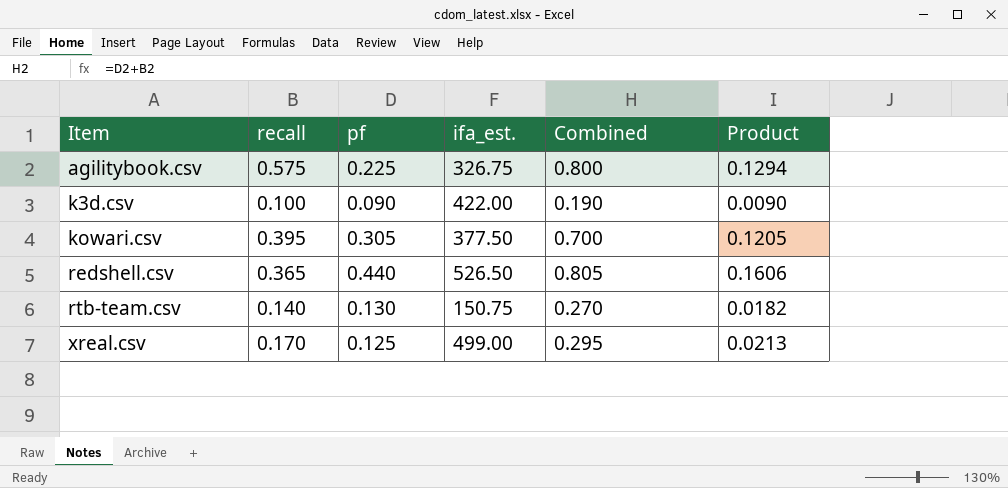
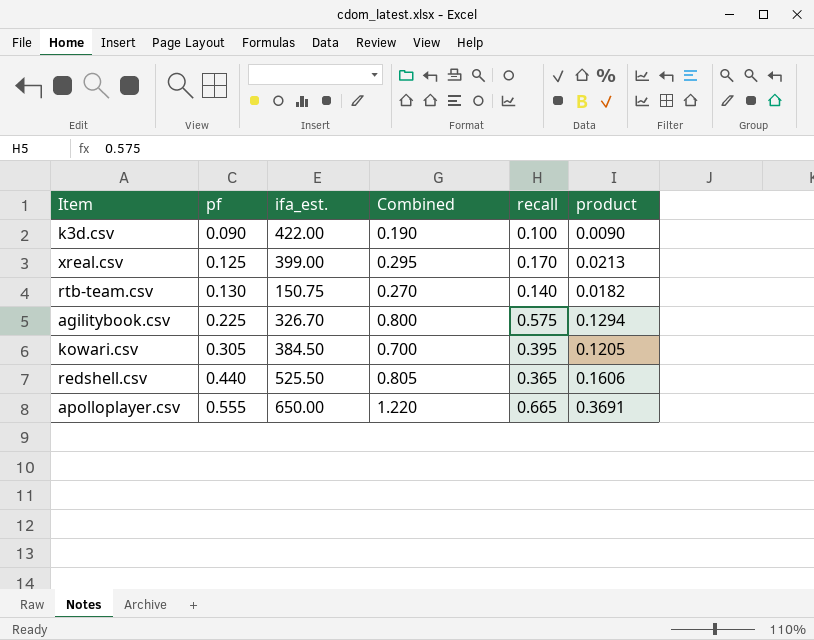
row order: Item ascending -> pf ascending
column recall | position: 2 -> 5
column name: Product -> product
xreal.csv | ifa_est.: 499.00 -> 399.00
agilitybook.csv | ifa_est.: 326.75 -> 326.70
kowari.csv | ifa_est.: 377.50 -> 384.50
redshell.csv | ifa_est.: 526.50 -> 525.50
row apolloplayer.csv: none -> 0.555 | 650.00 | 1.220 | 0.665 | 0.3691

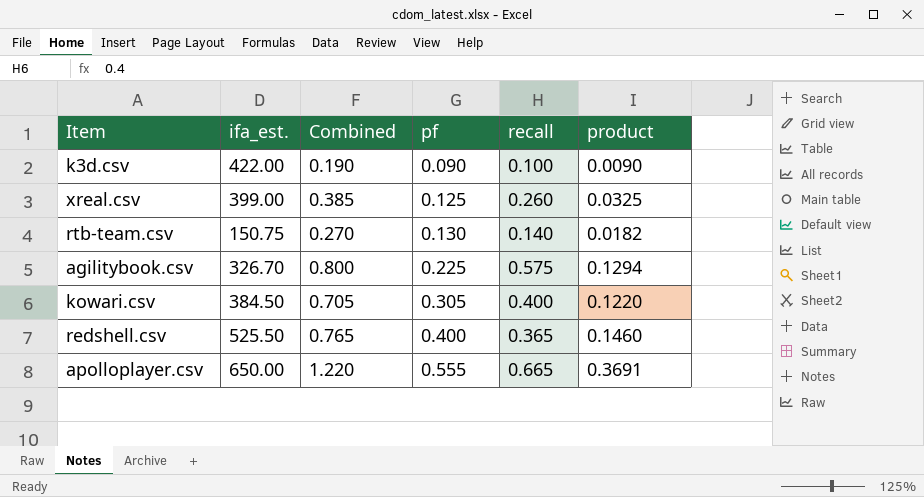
column pf | position: 2 -> 4
xreal.csv | Combined: 0.295 -> 0.385
xreal.csv | recall: 0.170 -> 0.260
xreal.csv | product: 0.0213 -> 0.0325
kowari.csv | Combined: 0.700 -> 0.705
kowari.csv | recall: 0.395 -> 0.400
kowari.csv | product: 0.1205 -> 0.1220
redshell.csv | Combined: 0.805 -> 0.765
redshell.csv | pf: 0.440 -> 0.400
redshell.csv | product: 0.1606 -> 0.1460

